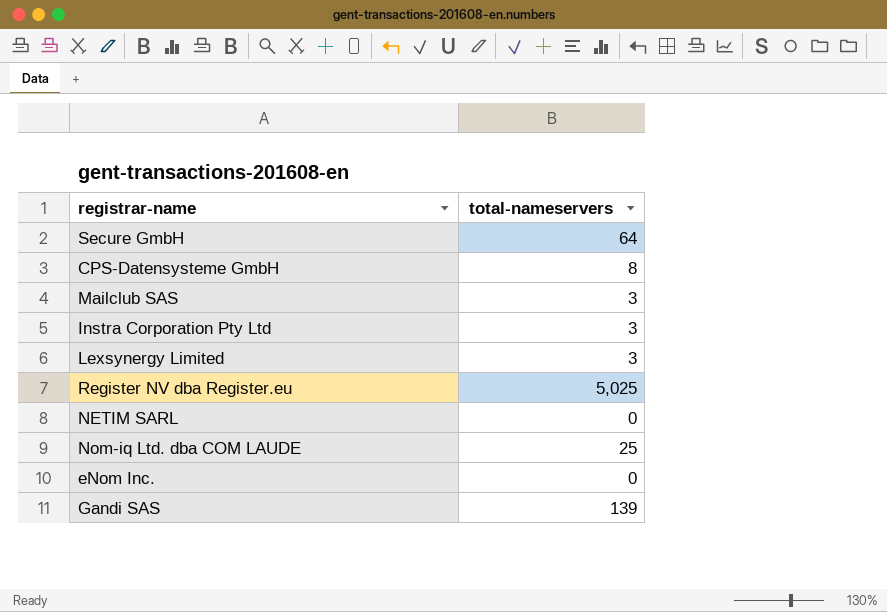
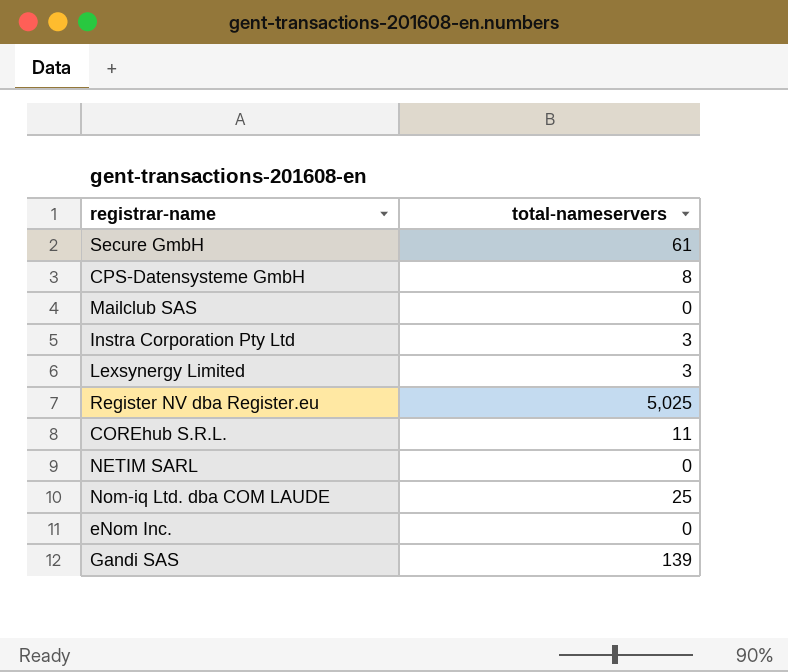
Secure GmbH | total-nameservers: 64 -> 61
Mailclub SAS | total-nameservers: 3 -> 0
row COREhub S.R.L.: none -> 11

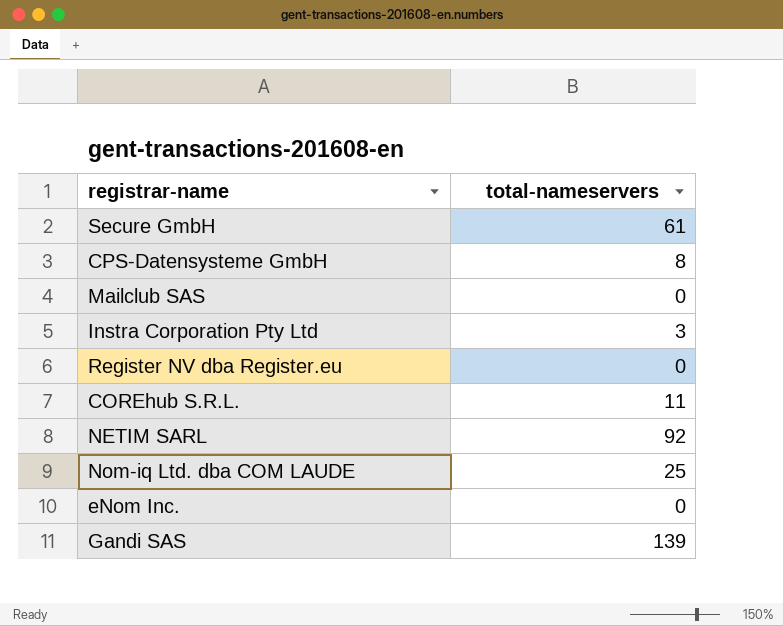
row Lexsynergy Limited: 3 -> none
Register NV dba Register.eu | total-nameservers: 5,025 -> 0
NETIM SARL | total-nameservers: 0 -> 92

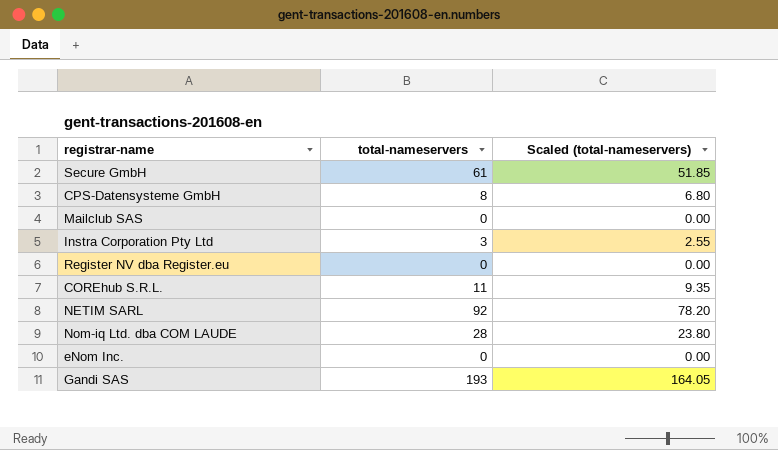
column Scaled (total-nameservers) | formula: none -> [total-nameservers] * 0.85
Nom-iq Ltd. dba COM LAUDE | total-nameservers: 25 -> 28
Gandi SAS | total-nameservers: 139 -> 193

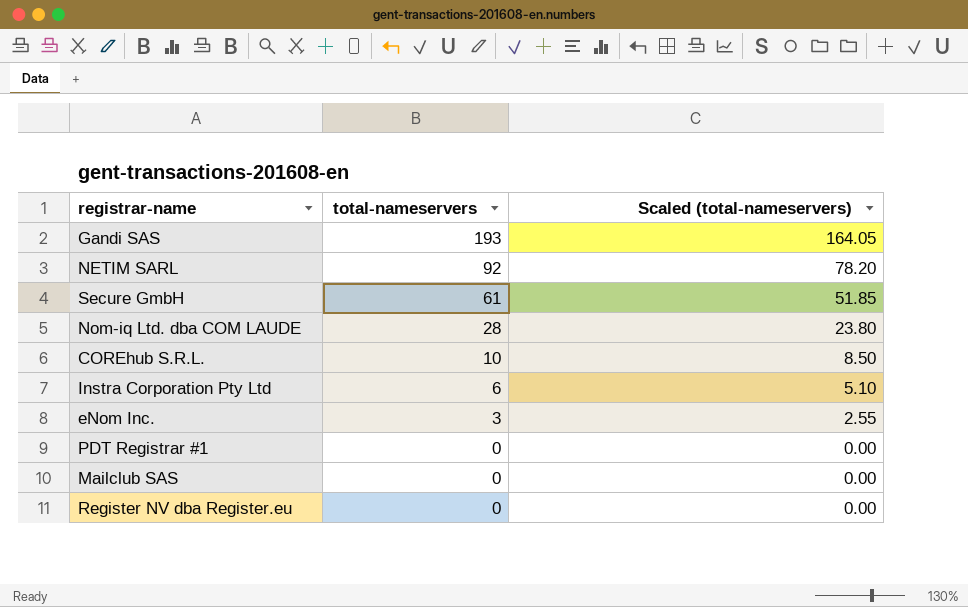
row order: none -> total-nameservers descending
row CPS-Datensysteme GmbH: 8 | 6.80 -> none
COREhub S.R.L. | total-nameservers: 11 -> 10
COREhub S.R.L. | Scaled (total-nameservers): 9.35 -> 8.50
Instra Corporation Pty Ltd | total-nameservers: 3 -> 6
Instra Corporation Pty Ltd | Scaled (total-nameservers): 2.55 -> 5.10
eNom Inc. | total-nameservers: 0 -> 3
eNom Inc. | Scaled (total-nameservers): 0.00 -> 2.55
row PDT Registrar #1: none -> 0 | 0.00

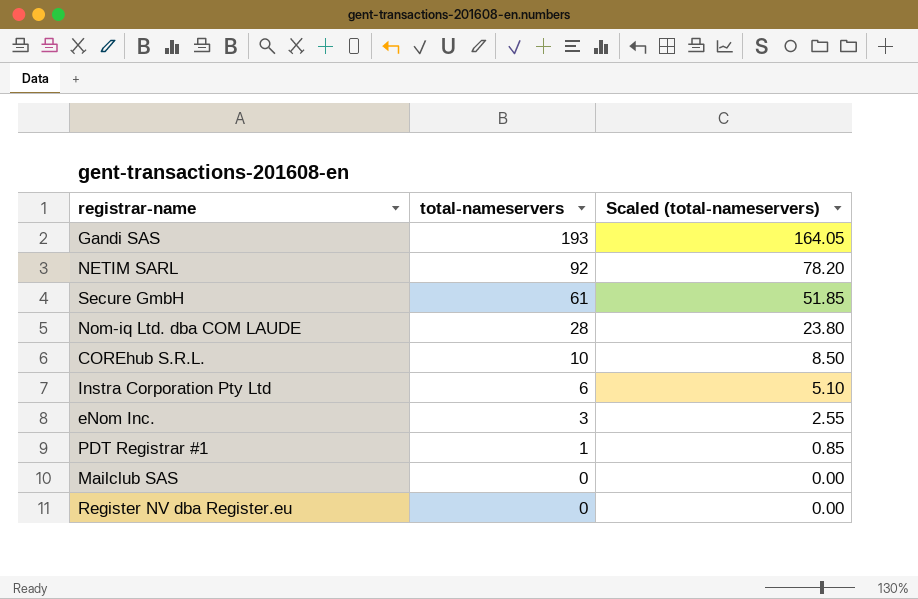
PDT Registrar #1 | total-nameservers: 0 -> 1
PDT Registrar #1 | Scaled (total-nameservers): 0.00 -> 0.85

